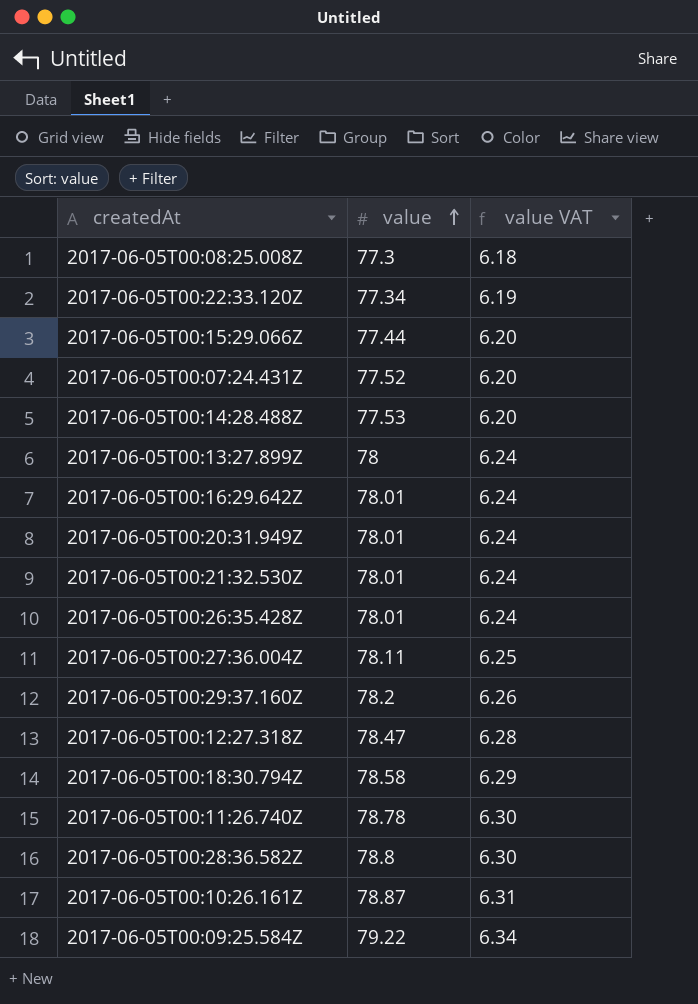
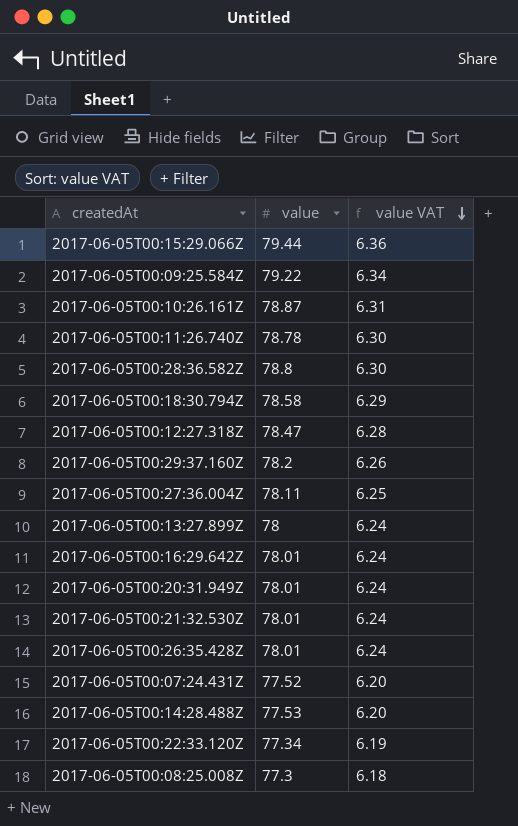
row order: value ascending -> value VAT descending
2017-06-05T00:15:29.066Z | value: 77.44 -> 79.44
2017-06-05T00:15:29.066Z | value VAT: 6.20 -> 6.36

